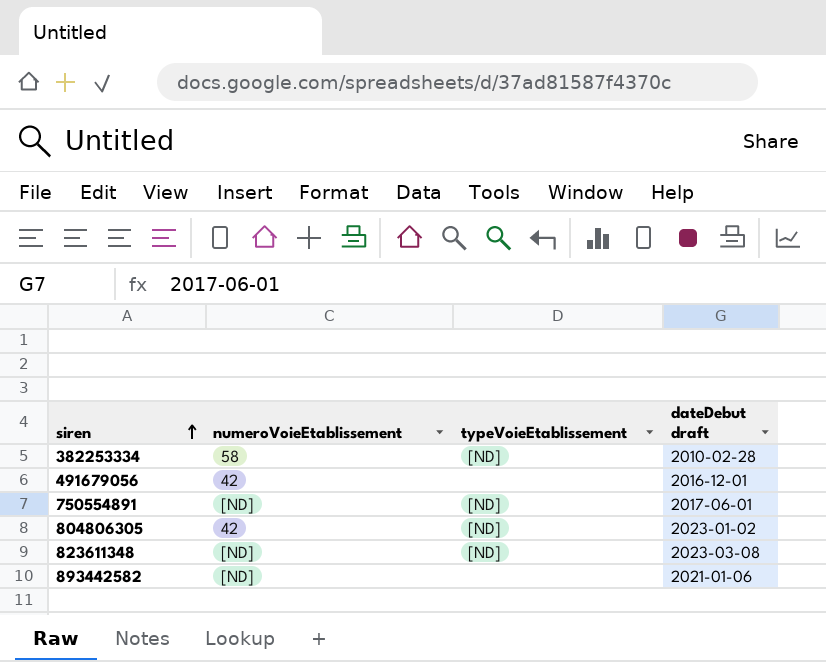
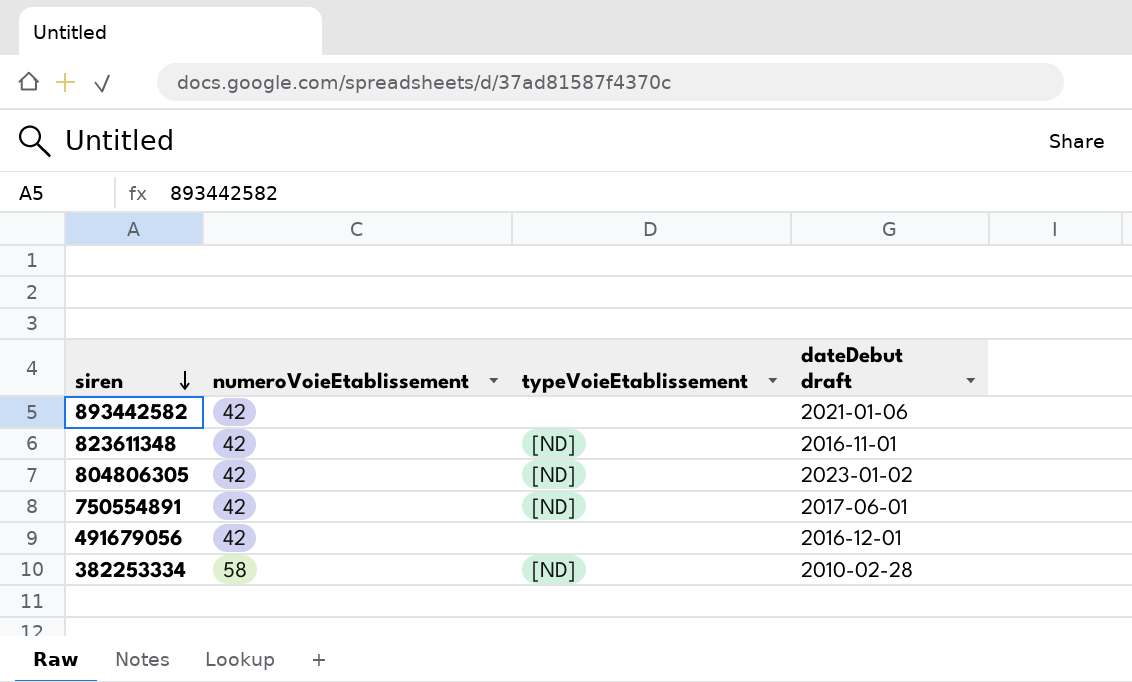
row order: siren ascending -> siren descending
893442582 | numeroVoieEtablissement: [ND] -> 42
823611348 | numeroVoieEtablissement: [ND] -> 42
823611348 | dateDebut draft: 2023-03-08 -> 2016-11-01
750554891 | numeroVoieEtablissement: [ND] -> 42

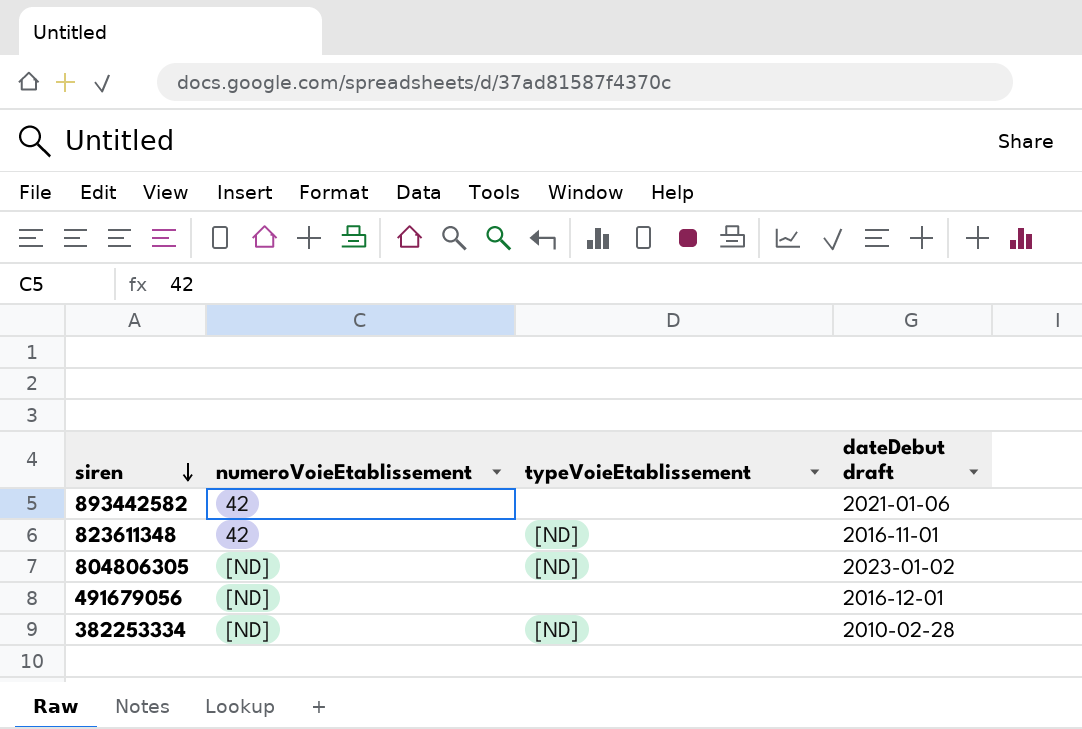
row 750554891: 42 | [ND] | 2017-06-01 -> none
804806305 | numeroVoieEtablissement: 42 -> [ND]
491679056 | numeroVoieEtablissement: 42 -> [ND]
382253334 | numeroVoieEtablissement: 58 -> [ND]

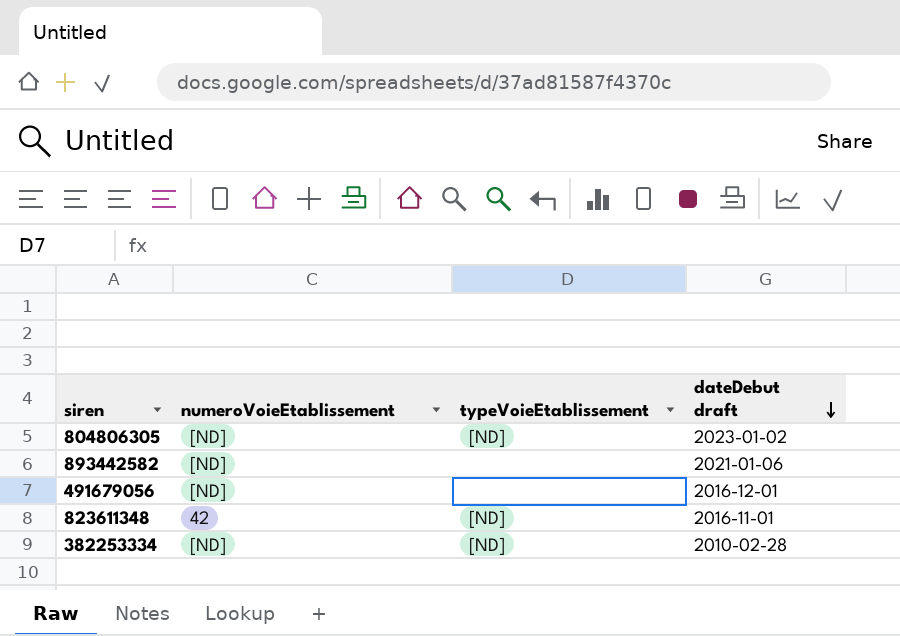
row order: siren descending -> dateDebut draft descending
893442582 | numeroVoieEtablissement: 42 -> [ND]

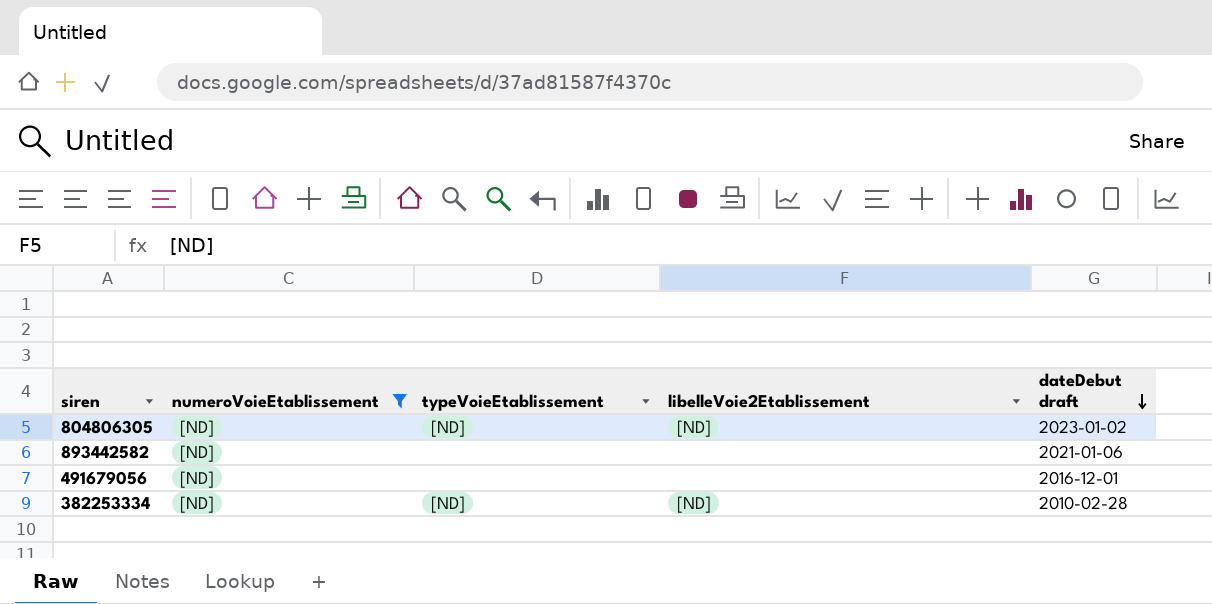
filter: none -> numeroVoieEtablissement = [ND]
column libelleVoie2Etablissement | position: none -> 4

